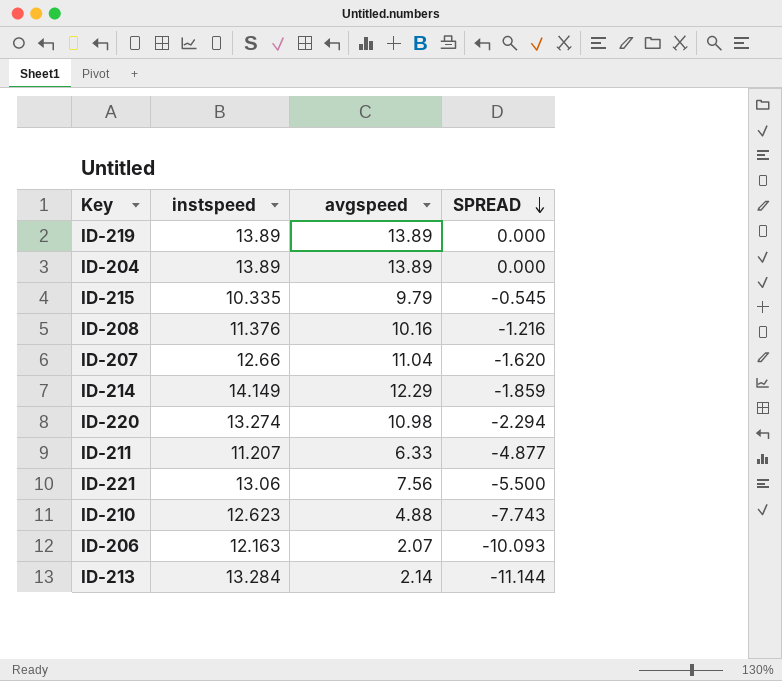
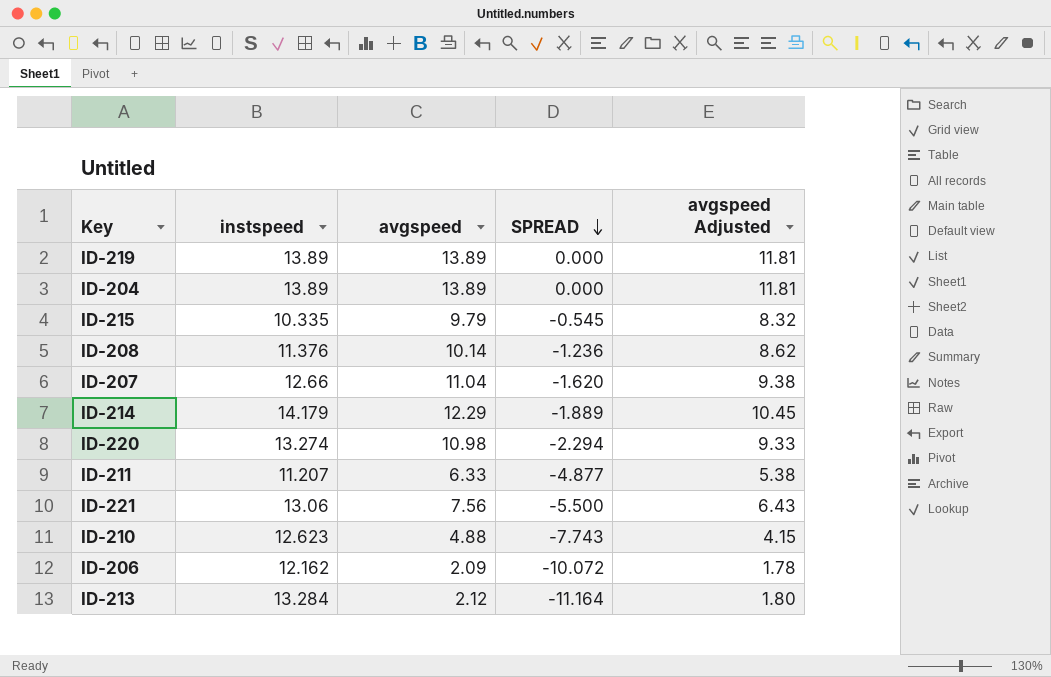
column avgspeed Adjusted | formula: none -> [avgspeed] * 0.85
ID-208 | avgspeed: 10.16 -> 10.14
ID-208 | SPREAD: -1.216 -> -1.236
ID-214 | instspeed: 14.149 -> 14.179
ID-214 | SPREAD: -1.859 -> -1.889
ID-206 | instspeed: 12.163 -> 12.162
ID-206 | avgspeed: 2.07 -> 2.09
ID-206 | SPREAD: -10.093 -> -10.072
ID-213 | avgspeed: 2.14 -> 2.12
ID-213 | SPREAD: -11.144 -> -11.164

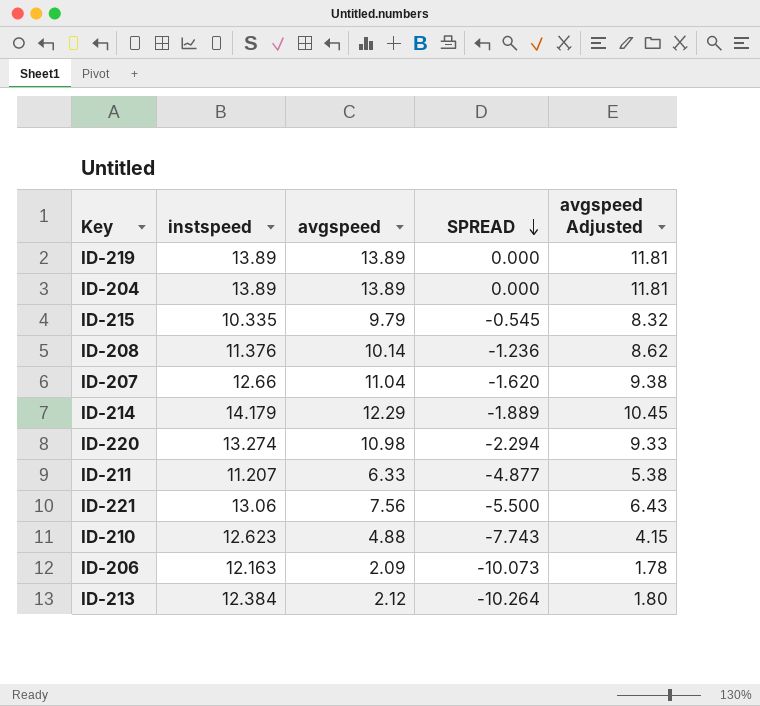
ID-206 | instspeed: 12.162 -> 12.163
ID-206 | SPREAD: -10.072 -> -10.073
ID-213 | instspeed: 13.284 -> 12.384
ID-213 | SPREAD: -11.164 -> -10.264

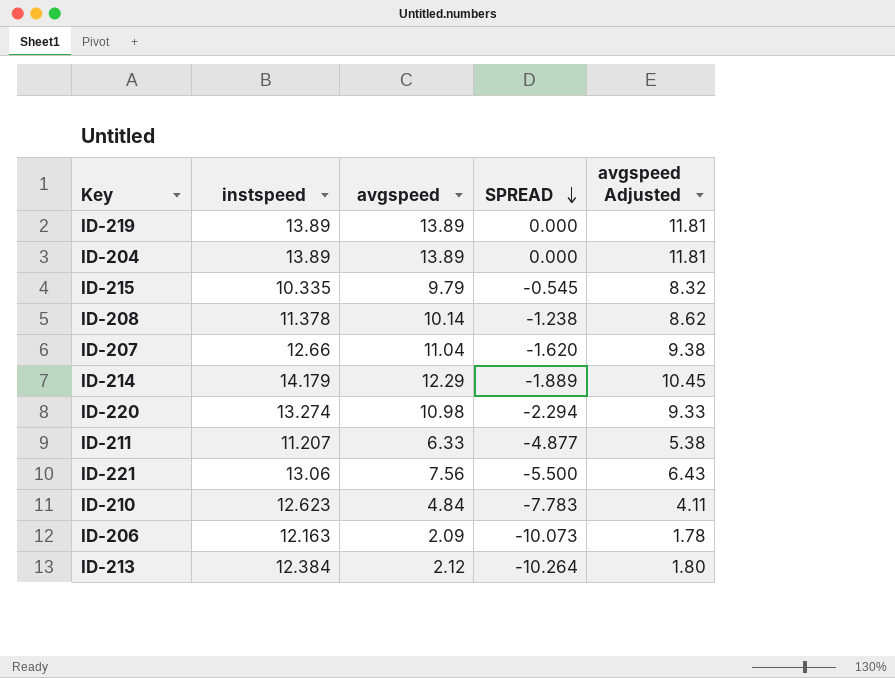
ID-208 | instspeed: 11.376 -> 11.378
ID-208 | SPREAD: -1.236 -> -1.238
ID-210 | avgspeed: 4.88 -> 4.84
ID-210 | SPREAD: -7.743 -> -7.783
ID-210 | avgspeed Adjusted: 4.15 -> 4.11

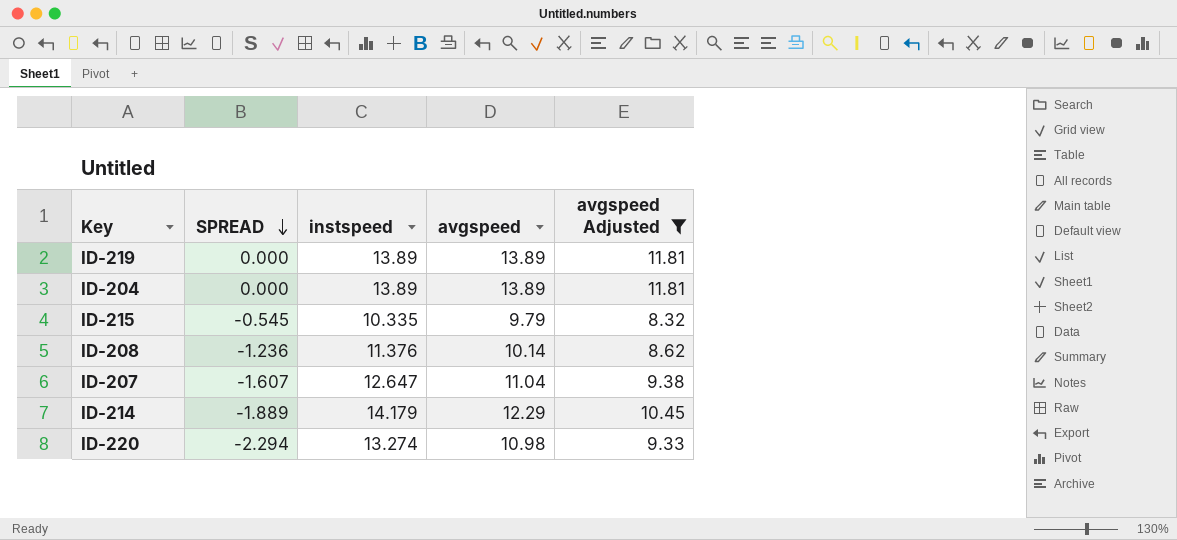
filter: none -> avgspeed Adjusted >= 8.32
column SPREAD | position: 4 -> 2
ID-208 | SPREAD: -1.238 -> -1.236
ID-208 | instspeed: 11.378 -> 11.376
ID-207 | SPREAD: -1.620 -> -1.607
ID-207 | instspeed: 12.66 -> 12.647

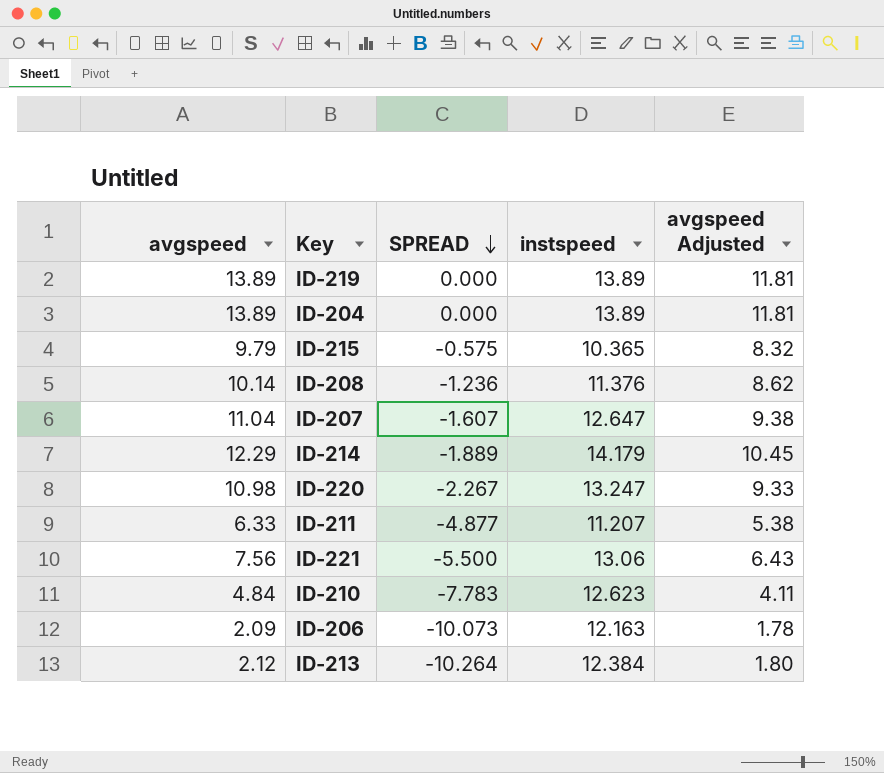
filter: avgspeed Adjusted >= 8.32 -> none
column avgspeed | position: 4 -> 1
ID-215 | SPREAD: -0.545 -> -0.575
ID-215 | instspeed: 10.335 -> 10.365
ID-220 | SPREAD: -2.294 -> -2.267
ID-220 | instspeed: 13.274 -> 13.247

